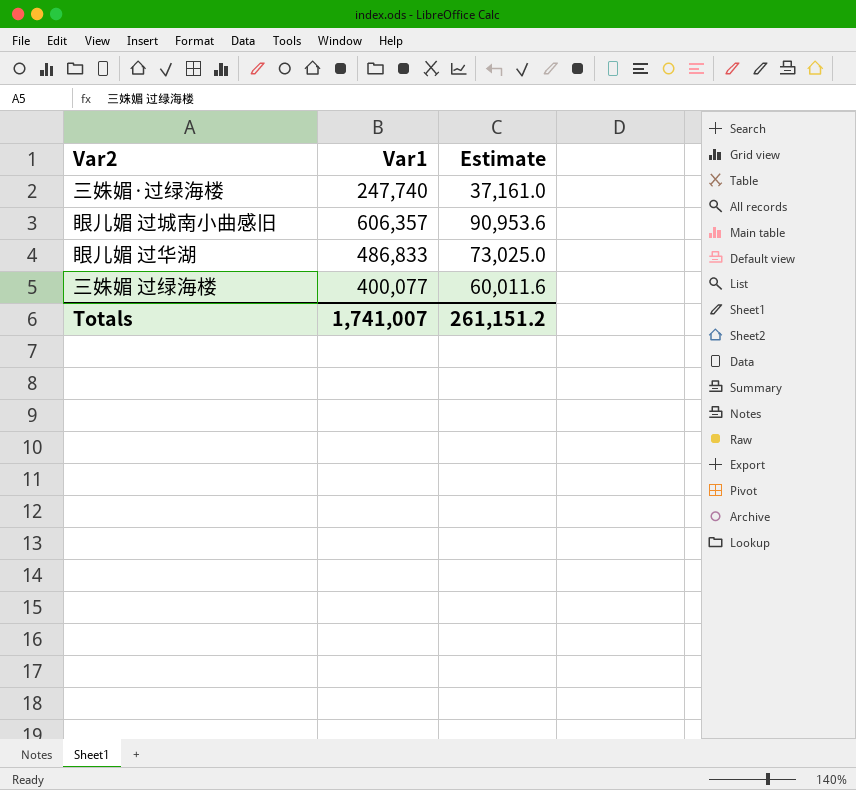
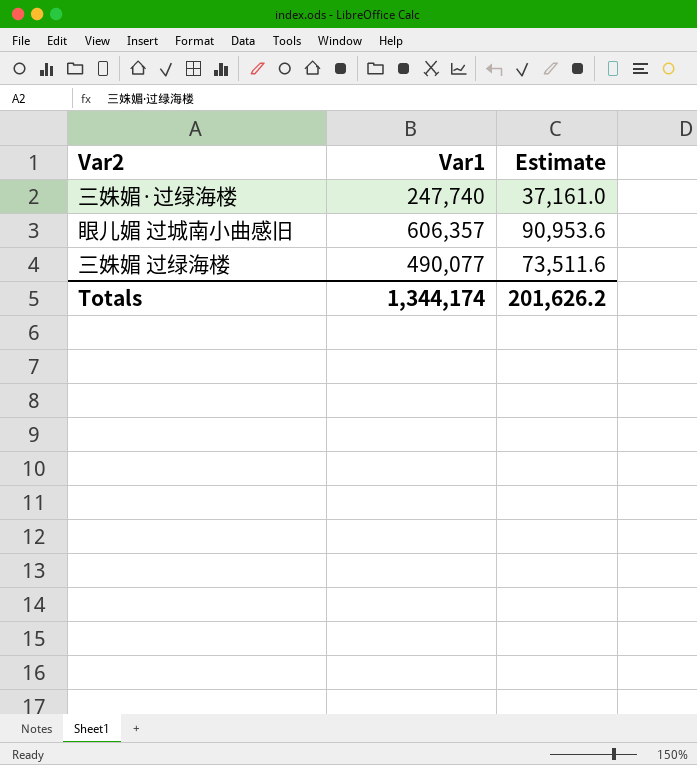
row 眼儿媚 过华湖: 486,833 | 73,025.0 -> none
三姝媚 过绿海楼 | Var1: 400,077 -> 490,077
三姝媚 过绿海楼 | Estimate: 60,011.6 -> 73,511.6
Totals | Var1: 1,741,007 -> 1,344,174
Totals | Estimate: 261,151.2 -> 201,626.2

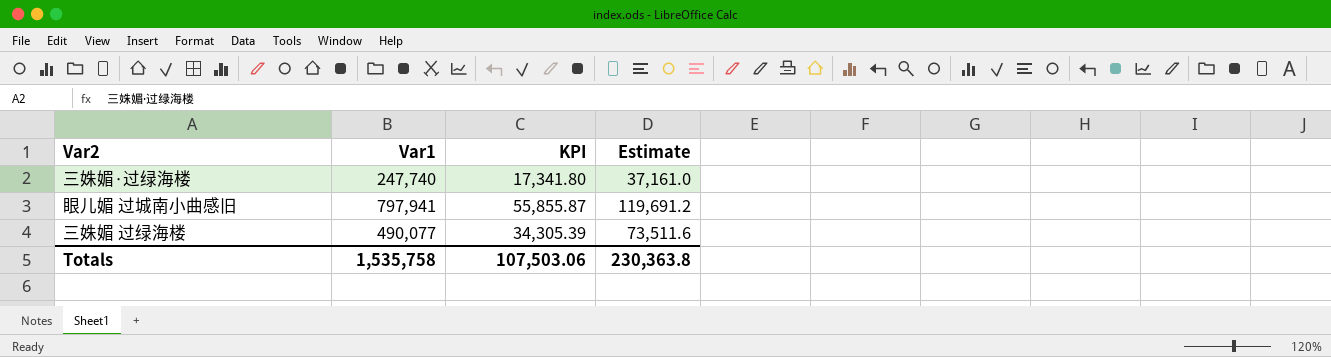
column KPI | formula: none -> [Var1] * 0.07
眼儿媚 过城南小曲感旧 | Var1: 606,357 -> 797,941
眼儿媚 过城南小曲感旧 | Estimate: 90,953.6 -> 119,691.2
Totals | Var1: 1,344,174 -> 1,535,758
Totals | Estimate: 201,626.2 -> 230,363.8

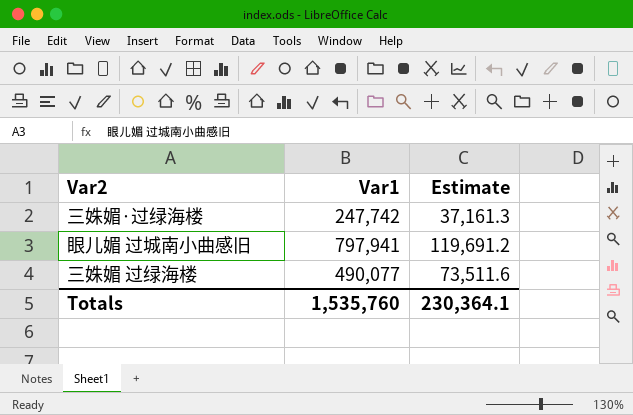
column KPI | formula: [Var1] * 0.07 -> none
三姝媚·过绿海楼 | Var1: 247,740 -> 247,742
三姝媚·过绿海楼 | Estimate: 37,161.0 -> 37,161.3
Totals | Var1: 1,535,758 -> 1,535,760
Totals | Estimate: 230,363.8 -> 230,364.1

